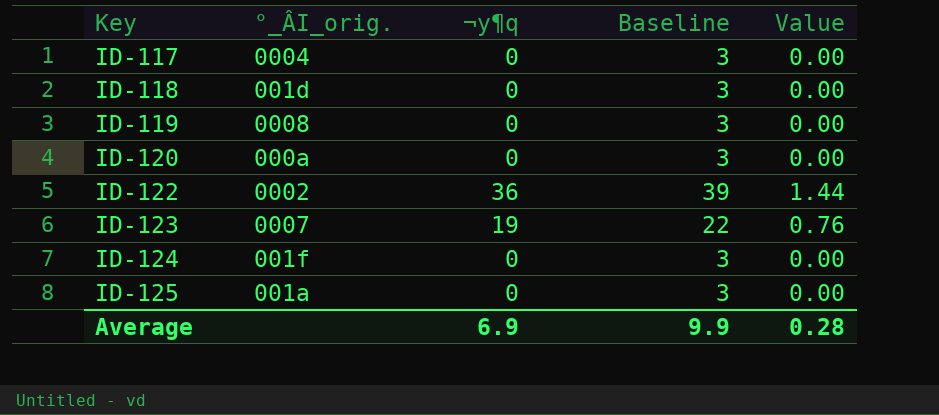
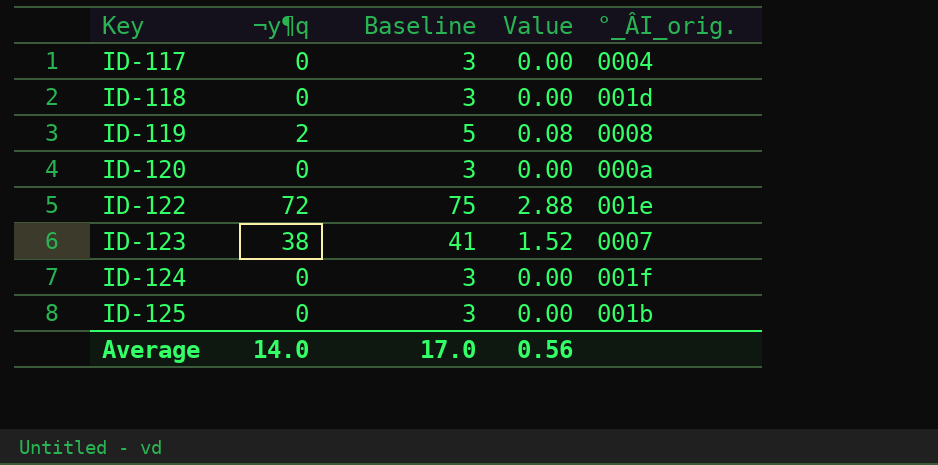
column °_ÂI_orig. | position: 2 -> 5
ID-119 | ¬y¶q: 0 -> 2
ID-119 | Baseline: 3 -> 5
ID-119 | Value: 0.00 -> 0.08
ID-122 | ¬y¶q: 36 -> 72
ID-122 | Baseline: 39 -> 75
ID-122 | Value: 1.44 -> 2.88
ID-122 | °_ÂI_orig.: 0002 -> 001e
ID-123 | ¬y¶q: 19 -> 38
ID-123 | Baseline: 22 -> 41
ID-123 | Value: 0.76 -> 1.52
ID-125 | °_ÂI_orig.: 001a -> 001b
Average | ¬y¶q: 6.9 -> 14.0
Average | Baseline: 9.9 -> 17.0
Average | Value: 0.28 -> 0.56

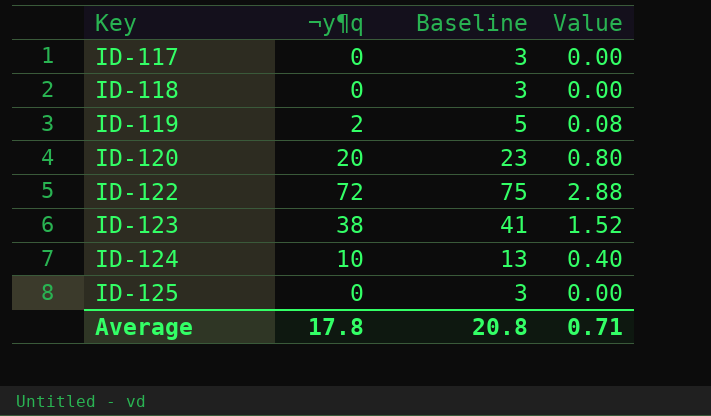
column °_ÂI_orig. | position: 5 -> none
ID-120 | ¬y¶q: 0 -> 20
ID-120 | Baseline: 3 -> 23
ID-120 | Value: 0.00 -> 0.80
ID-124 | ¬y¶q: 0 -> 10
ID-124 | Baseline: 3 -> 13
ID-124 | Value: 0.00 -> 0.40
Average | ¬y¶q: 14.0 -> 17.8
Average | Baseline: 17.0 -> 20.8
Average | Value: 0.56 -> 0.71

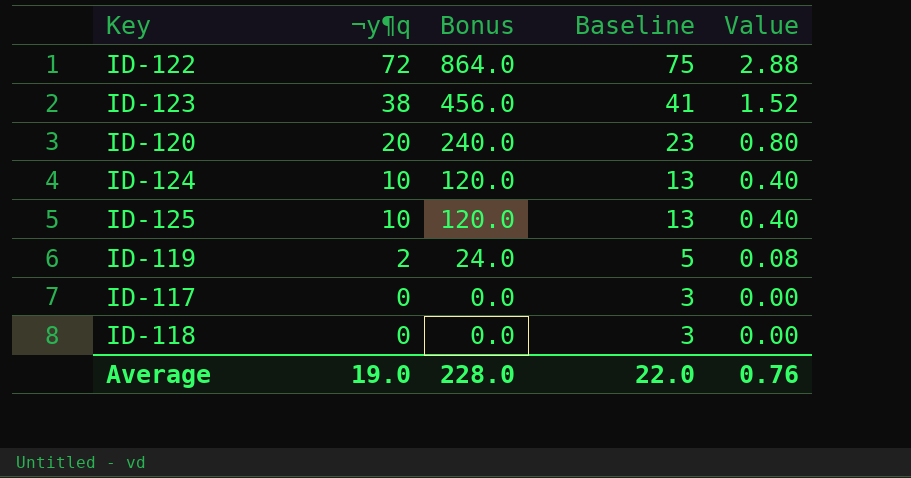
row order: Key ascending -> ¬y¶q descending
column Bonus | formula: none -> [¬y¶q] * 12
ID-125 | ¬y¶q: 0 -> 10
ID-125 | Baseline: 3 -> 13
ID-125 | Value: 0.00 -> 0.40
Average | ¬y¶q: 17.8 -> 19.0
Average | Baseline: 20.8 -> 22.0
Average | Value: 0.71 -> 0.76

